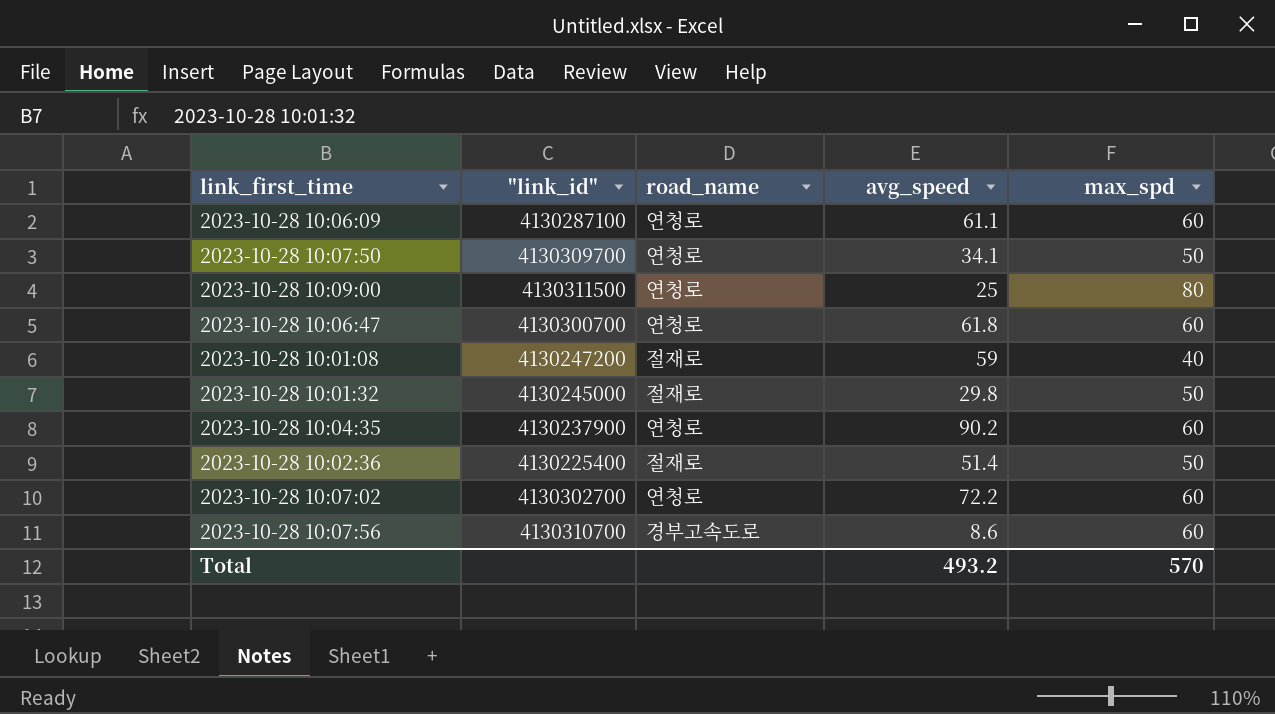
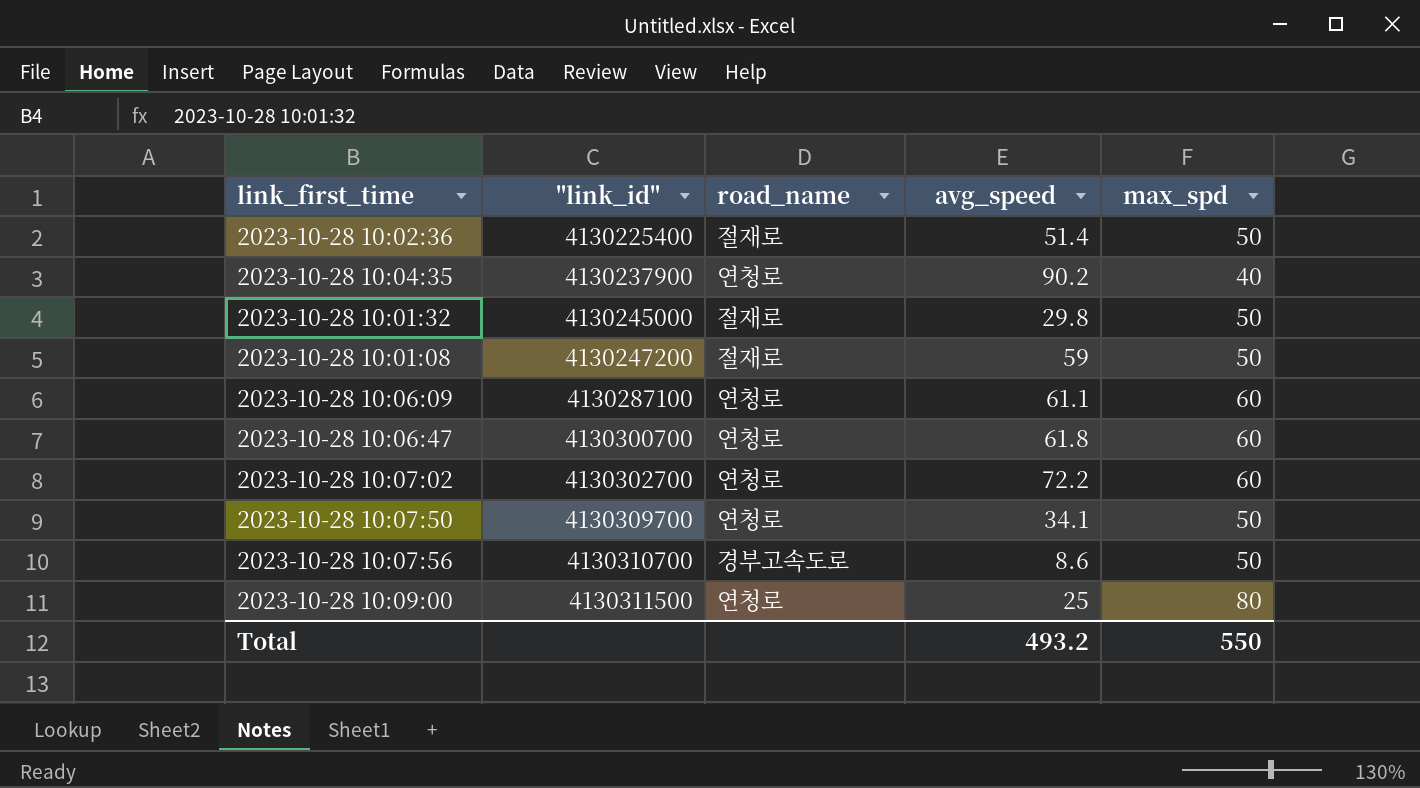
row order: none -> "link_id" ascending
2023-10-28 10:04:35 | max_spd: 60 -> 40
2023-10-28 10:01:08 | max_spd: 40 -> 50
2023-10-28 10:07:56 | max_spd: 60 -> 50
Total | max_spd: 570 -> 550

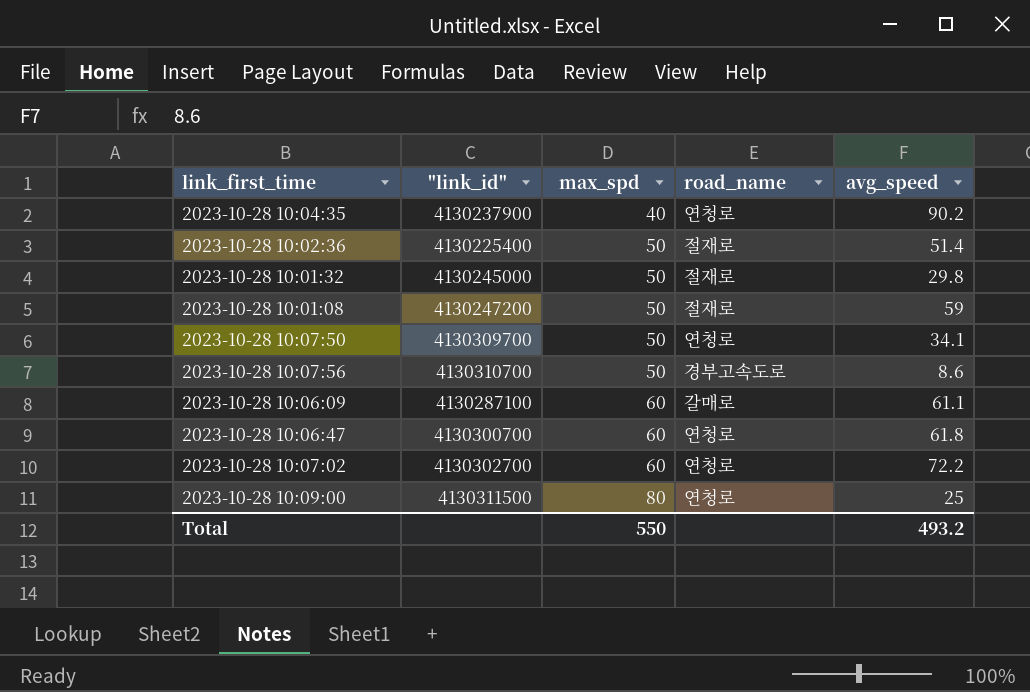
row order: "link_id" ascending -> max_spd ascending
column max_spd | position: 5 -> 3
2023-10-28 10:06:09 | road_name: 연청로 -> 갈매로

